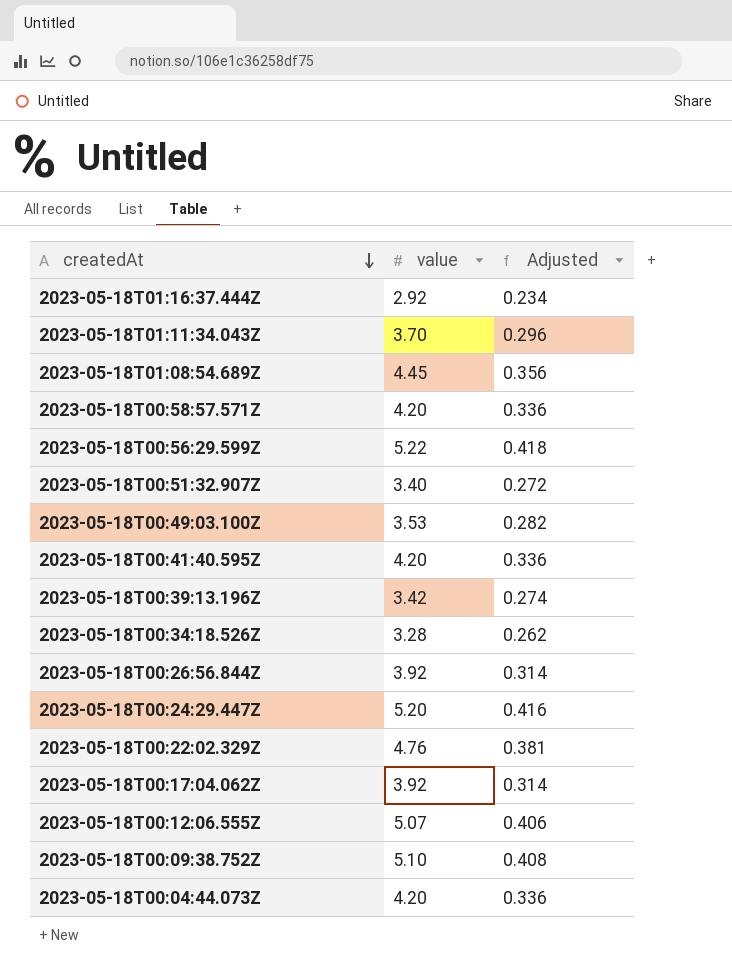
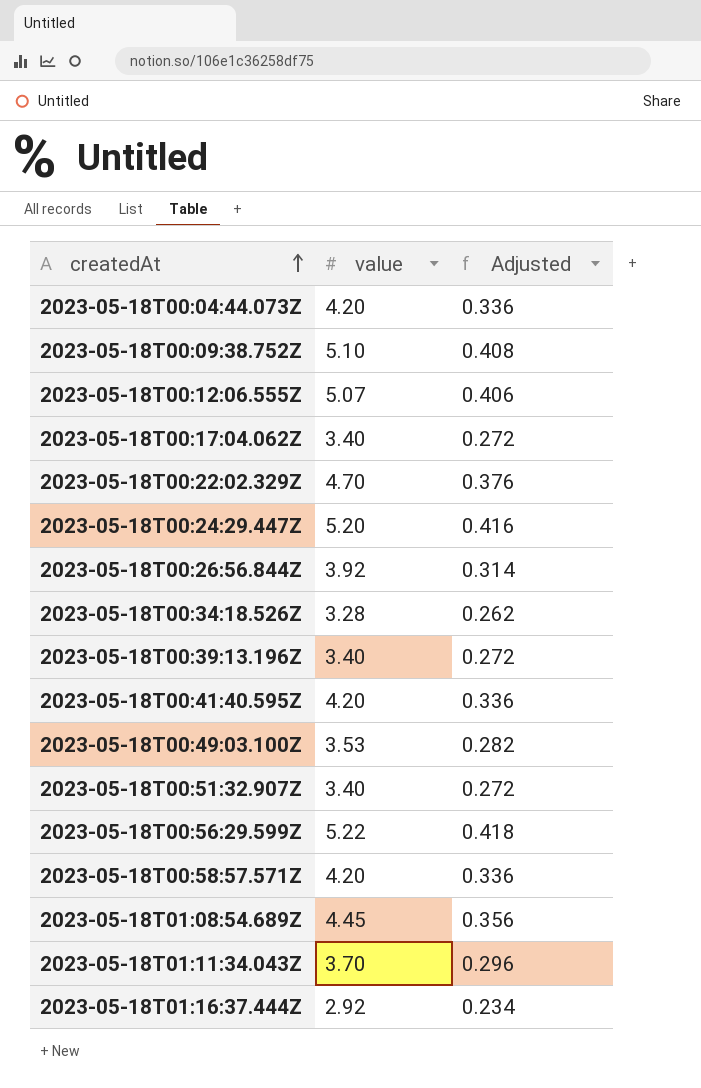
row order: createdAt descending -> createdAt ascending
2023-05-18T00:17:04.062Z | value: 3.92 -> 3.40
2023-05-18T00:17:04.062Z | Adjusted: 0.314 -> 0.272
2023-05-18T00:22:02.329Z | value: 4.76 -> 4.70
2023-05-18T00:22:02.329Z | Adjusted: 0.381 -> 0.376
2023-05-18T00:39:13.196Z | value: 3.42 -> 3.40
2023-05-18T00:39:13.196Z | Adjusted: 0.274 -> 0.272

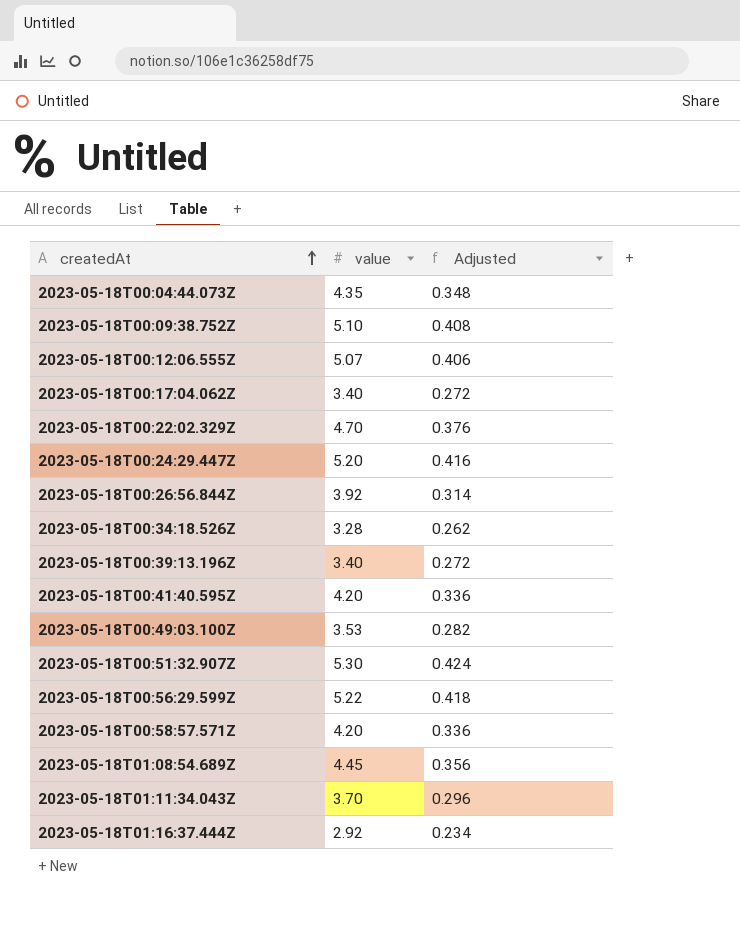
2023-05-18T00:04:44.073Z | value: 4.20 -> 4.35
2023-05-18T00:04:44.073Z | Adjusted: 0.336 -> 0.348
2023-05-18T00:51:32.907Z | value: 3.40 -> 5.30
2023-05-18T00:51:32.907Z | Adjusted: 0.272 -> 0.424

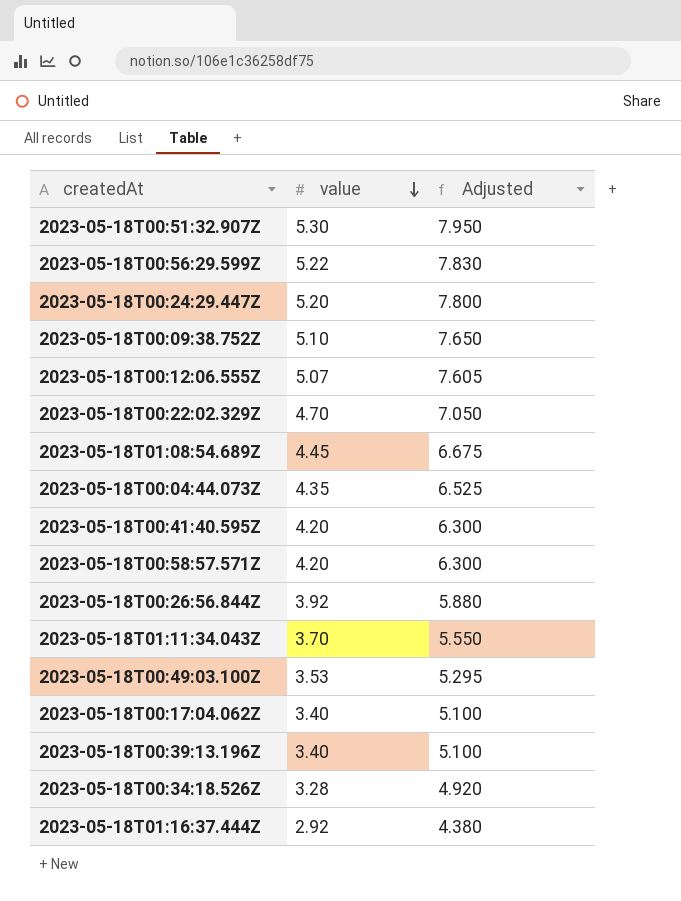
row order: createdAt ascending -> value descending
column Adjusted | formula: [value] * 0.08 -> [value] * 1.5

